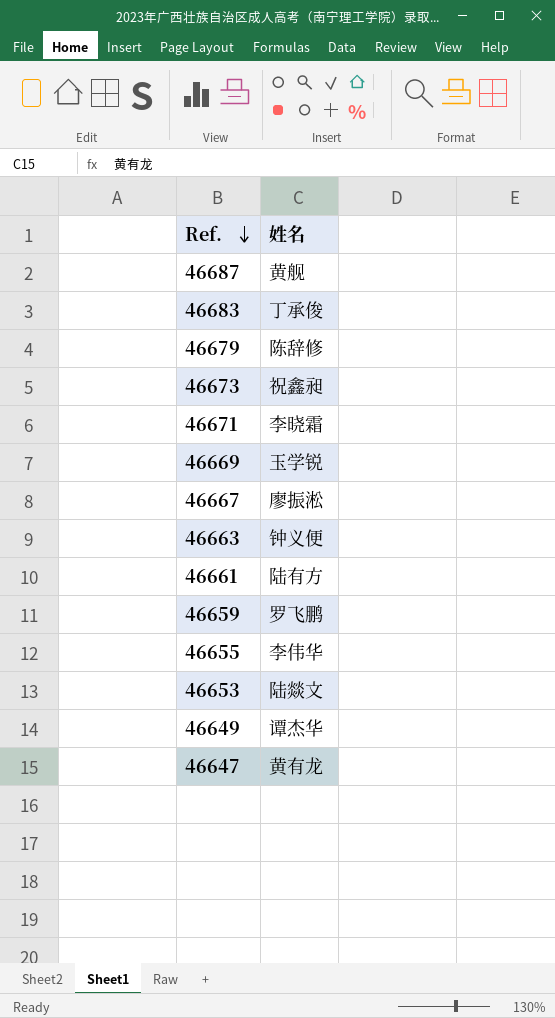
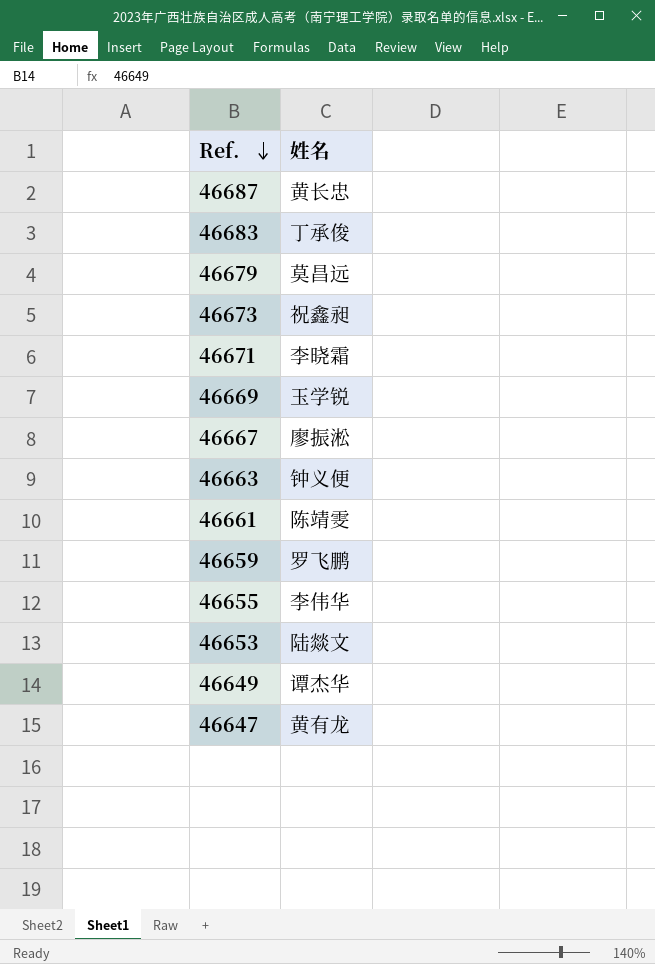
46687 | 姓名: 黄舰 -> 黄长忠
46679 | 姓名: 陈辞修 -> 莫昌远
46661 | 姓名: 陆有方 -> 陈靖雯

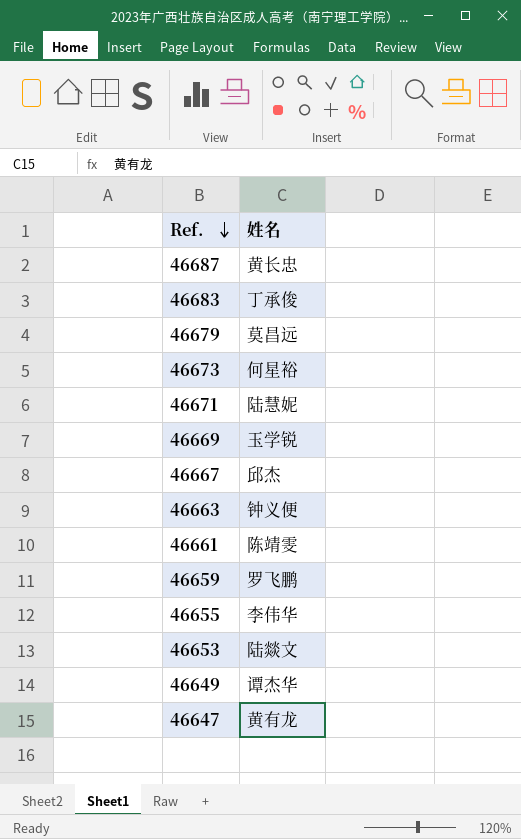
46673 | 姓名: 祝鑫昶 -> 何星裕
46671 | 姓名: 李晓霜 -> 陆慧妮
46667 | 姓名: 廖振淞 -> 邱杰

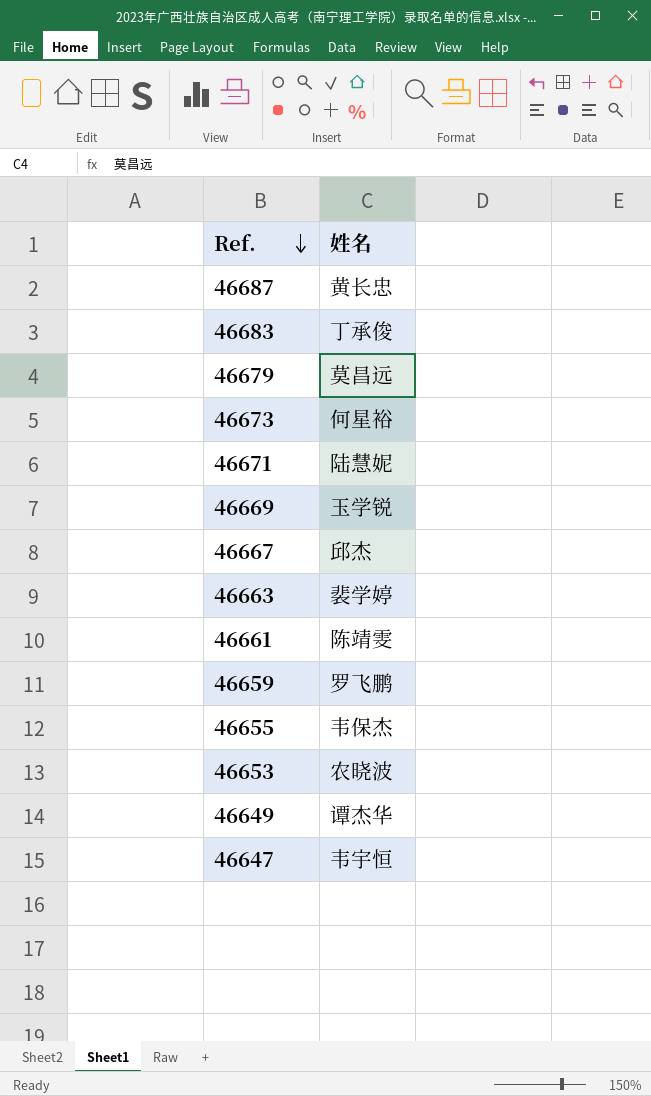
46663 | 姓名: 钟义便 -> 裴学婷
46655 | 姓名: 李伟华 -> 韦保杰
46653 | 姓名: 陆燚文 -> 农晓波
46647 | 姓名: 黄有龙 -> 韦宇恒

